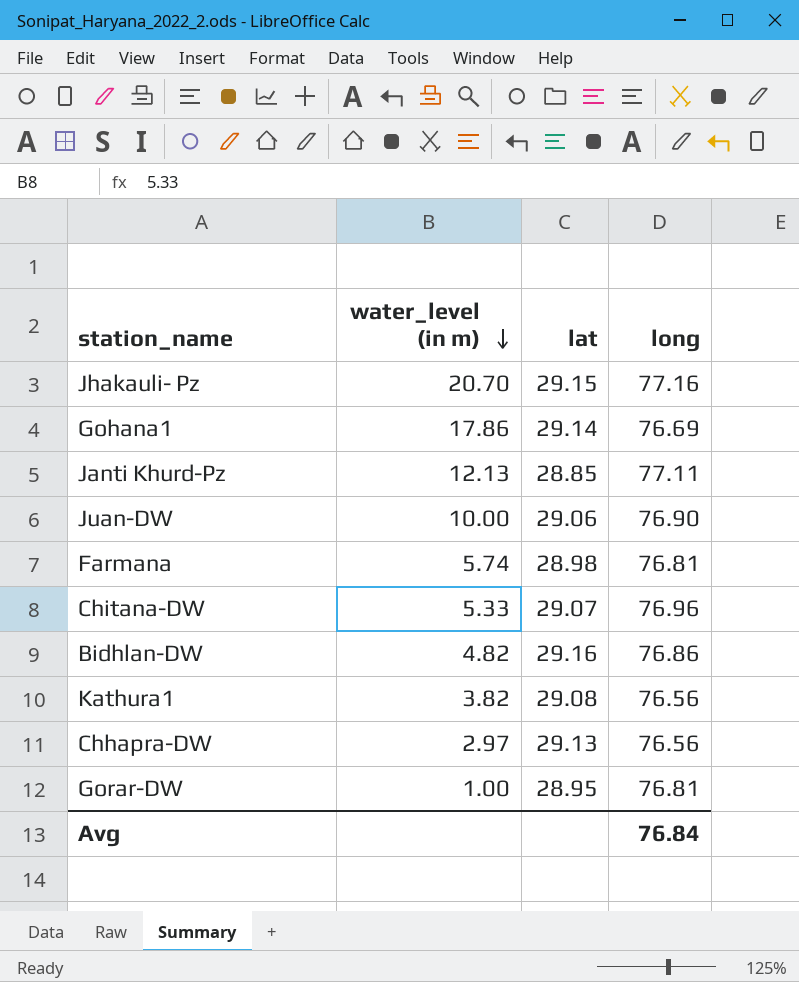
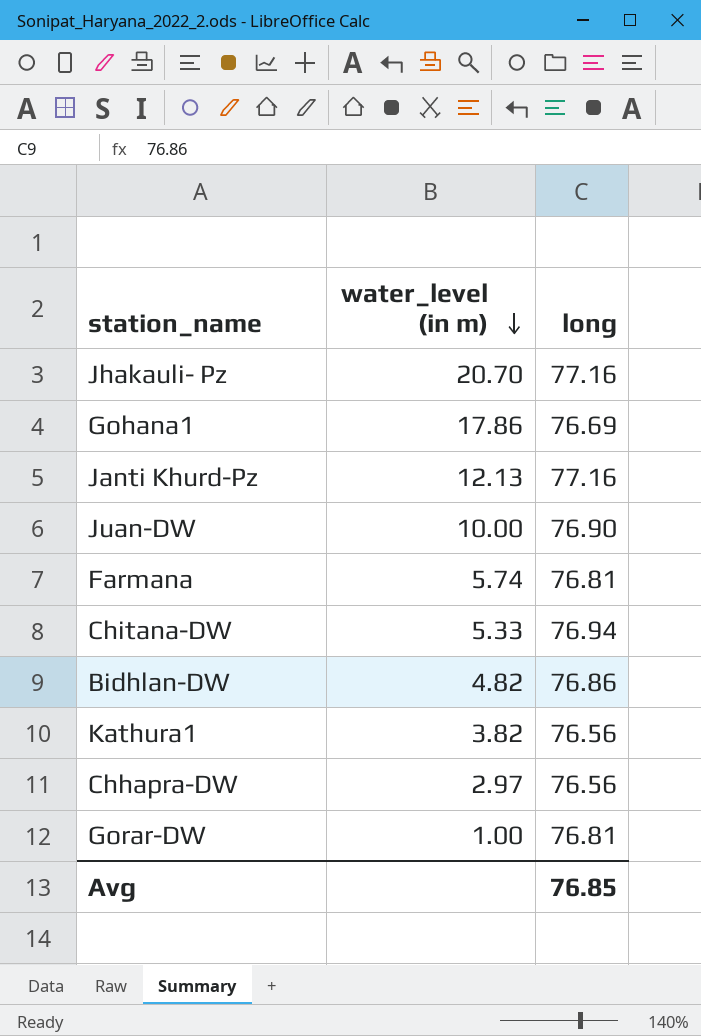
column lat | position: 3 -> none
Janti Khurd-Pz | long: 77.11 -> 77.16
Chitana-DW | long: 76.96 -> 76.94
Avg | long: 76.84 -> 76.85

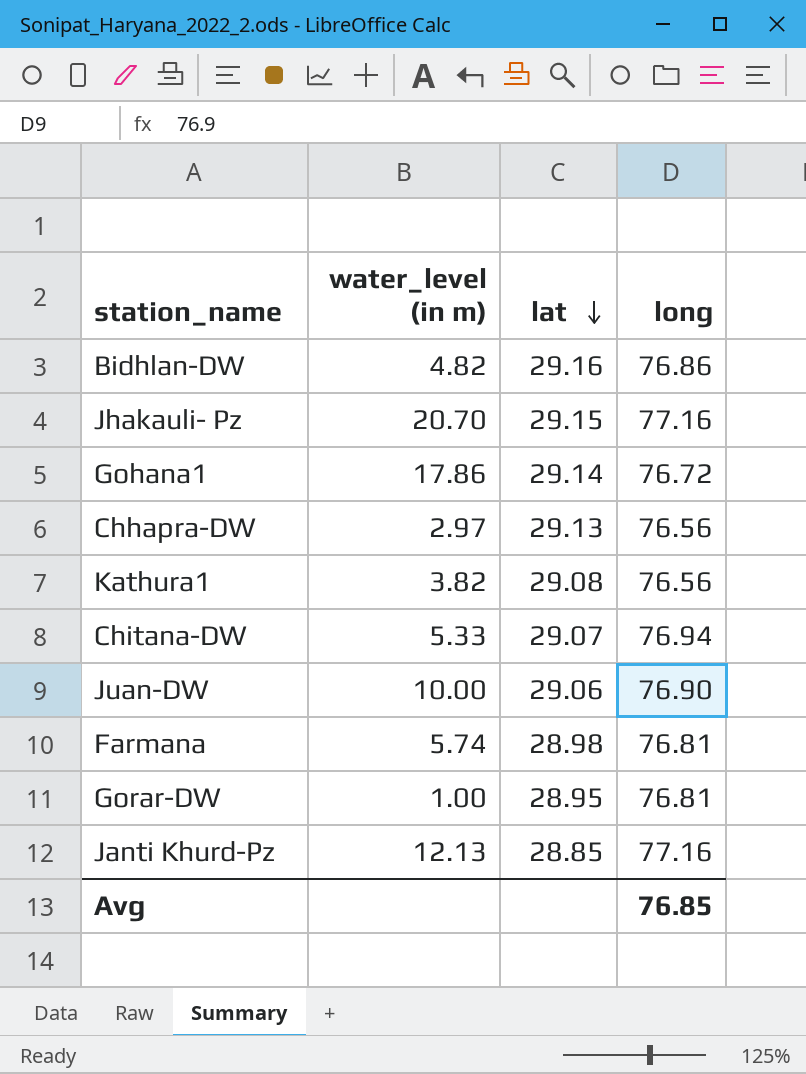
row order: water_level (in m) descending -> lat descending
column lat | position: none -> 3
Gohana1 | long: 76.69 -> 76.72

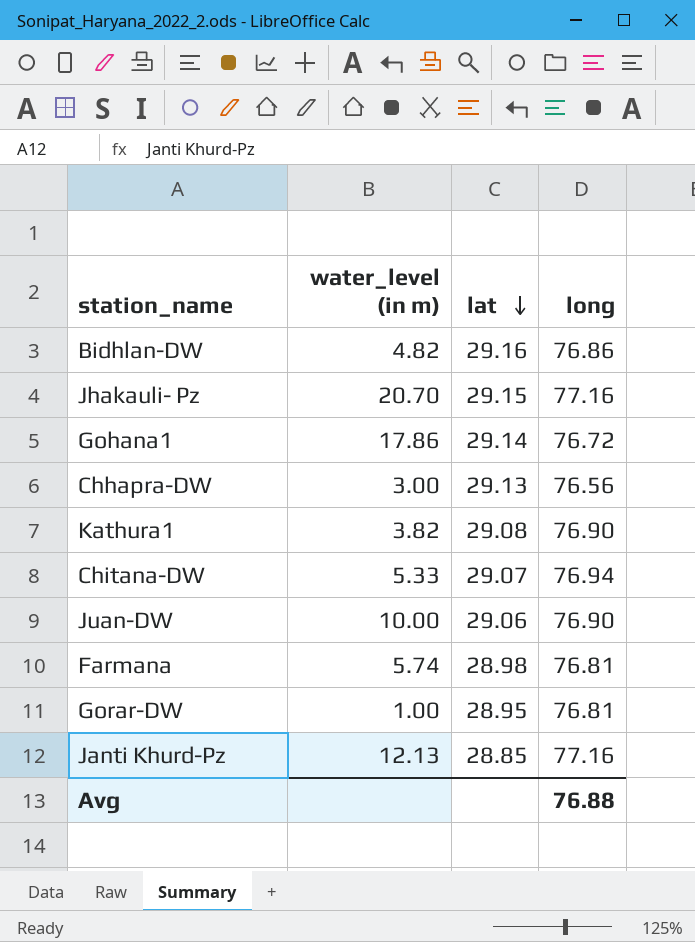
Chhapra-DW | water_level (in m): 2.97 -> 3.00
Kathura1 | long: 76.56 -> 76.90
Avg | long: 76.85 -> 76.88

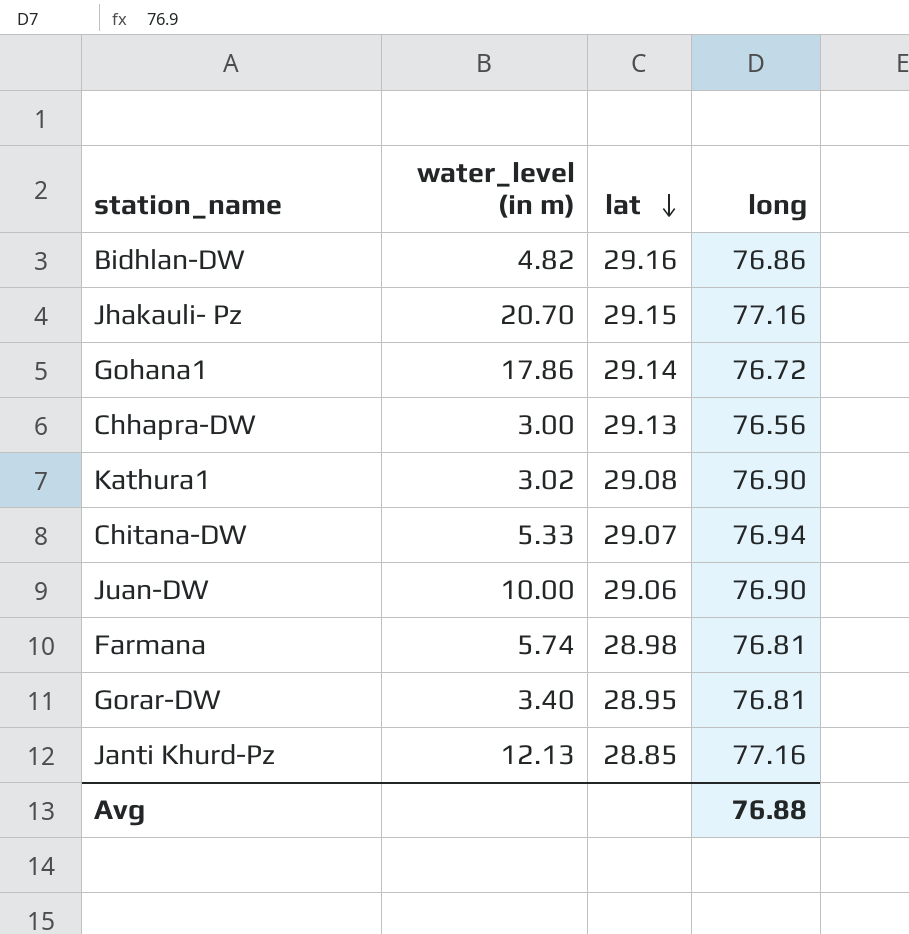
Kathura1 | water_level (in m): 3.82 -> 3.02
Gorar-DW | water_level (in m): 1.00 -> 3.40

